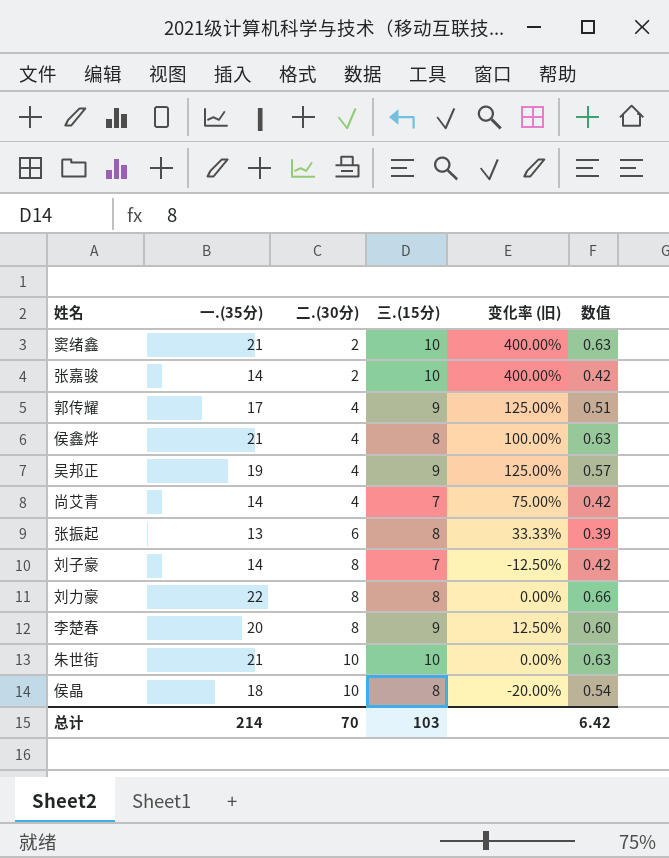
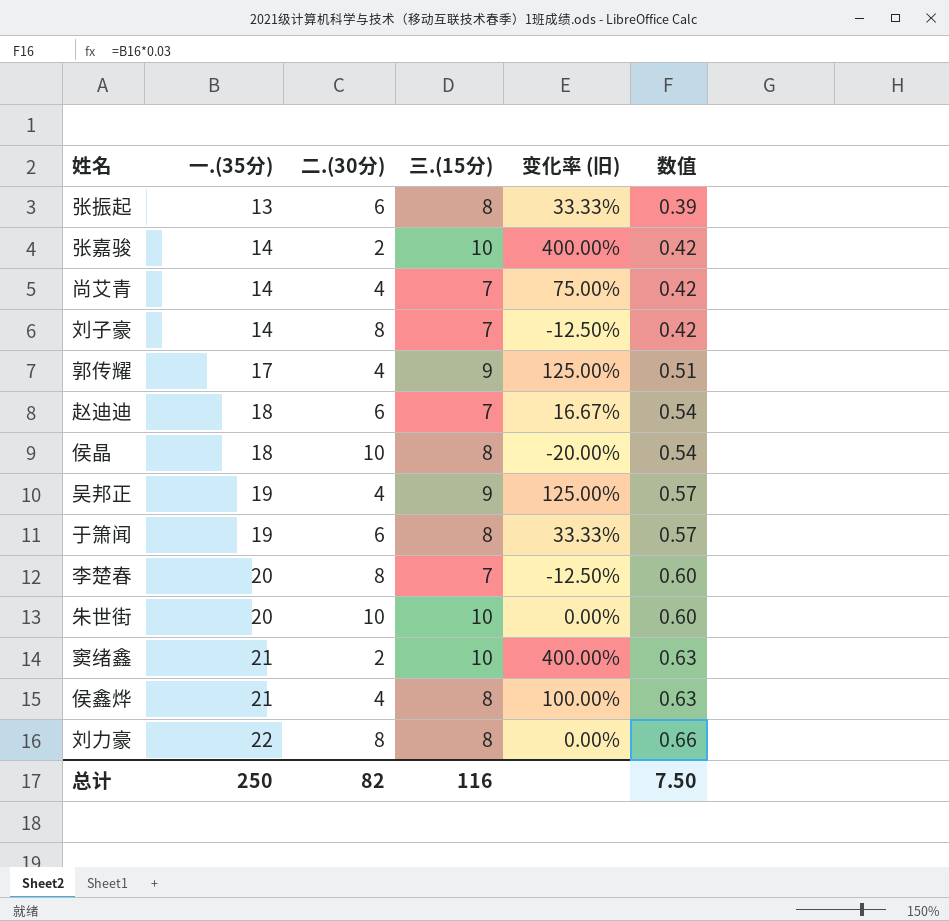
row order: 二.(30分) ascending -> 一.(35分) ascending
row 赵迪迪: none -> 18 | 6 | 7 | 16.67% | 0.54
row 于箫闻: none -> 19 | 6 | 8 | 33.33% | 0.57
李楚春 | 三.(15分): 9 -> 7
李楚春 | 变化率 (旧): 12.50% -> -12.50%
朱世街 | 一.(35分): 21 -> 20
朱世街 | 数值: 0.63 -> 0.60
总计 | 一.(35分): 214 -> 250
总计 | 二.(30分): 70 -> 82
总计 | 三.(15分): 103 -> 116
总计 | 数值: 6.42 -> 7.50

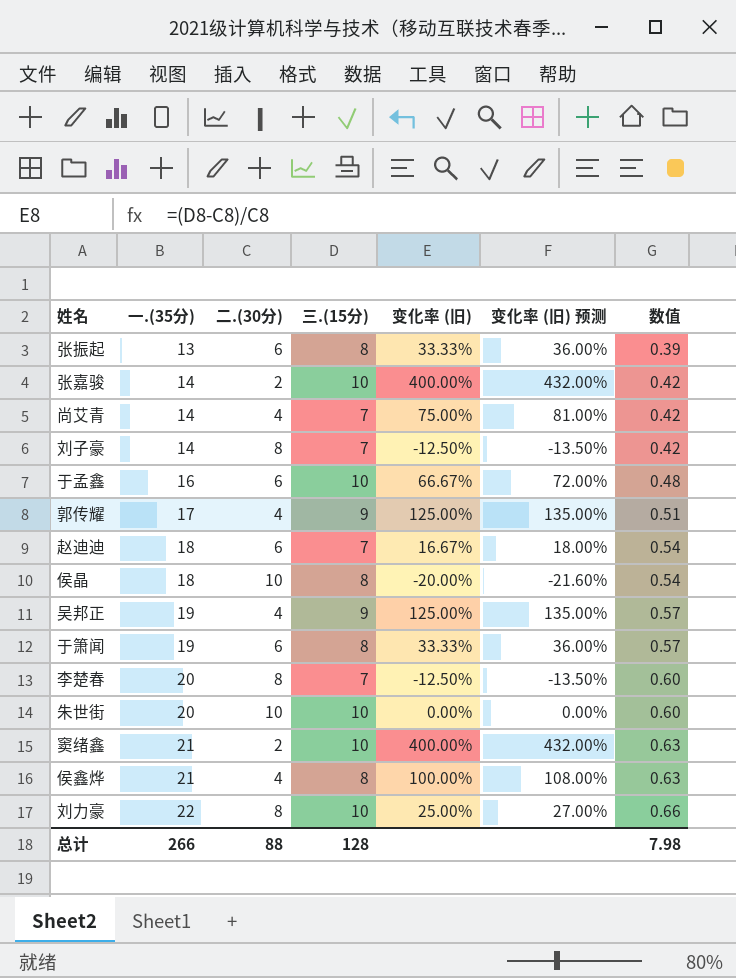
column 变化率 (旧) 预测 | formula: none -> [变化率 (旧)] * 1.08
row 于孟鑫: none -> 16 | 6 | 10 | 66.67% | 72.00% | 0.48
刘力豪 | 三.(15分): 8 -> 10
刘力豪 | 变化率 (旧): 0.00% -> 25.00%
总计 | 一.(35分): 250 -> 266
总计 | 二.(30分): 82 -> 88
总计 | 三.(15分): 116 -> 128
总计 | 数值: 7.50 -> 7.98

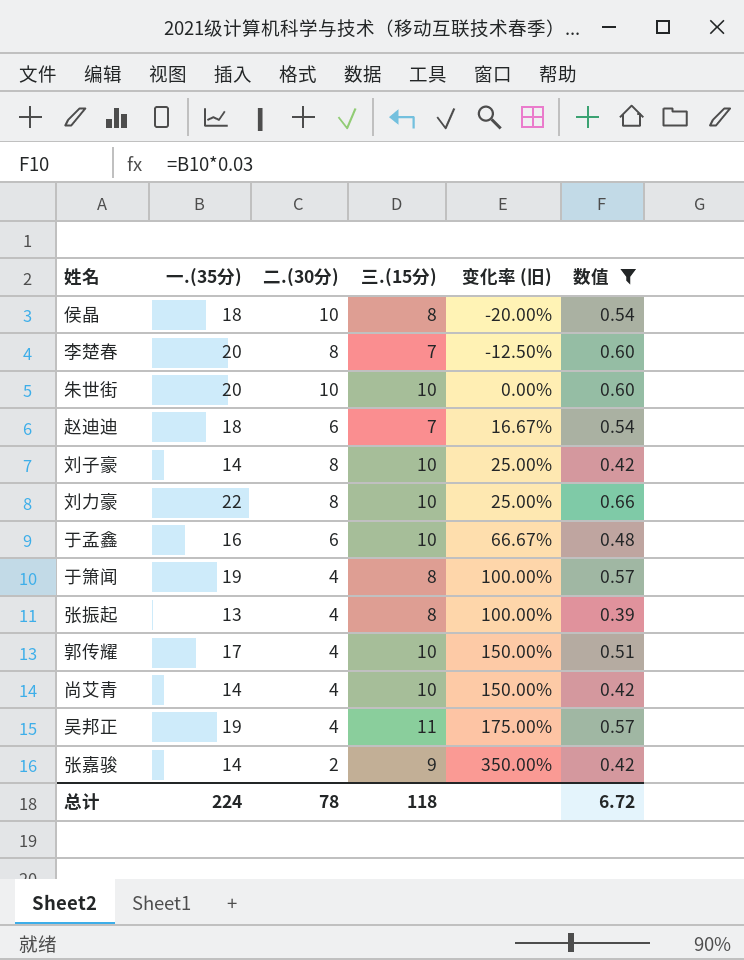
filter: none -> 数值 != 0.63
row order: 一.(35分) ascending -> 变化率 (旧) ascending
column 变化率 (旧) 预测 | formula: [变化率 (旧)] * 1.08 -> none
刘子豪 | 三.(15分): 7 -> 10
刘子豪 | 变化率 (旧): -12.50% -> 25.00%
于箫闻 | 二.(30分): 6 -> 4
于箫闻 | 变化率 (旧): 33.33% -> 100.00%
张振起 | 二.(30分): 6 -> 4
张振起 | 变化率 (旧): 33.33% -> 100.00%
郭传耀 | 三.(15分): 9 -> 10
郭传耀 | 变化率 (旧): 125.00% -> 150.00%
尚艾青 | 三.(15分): 7 -> 10
尚艾青 | 变化率 (旧): 75.00% -> 150.00%
吴邦正 | 三.(15分): 9 -> 11
吴邦正 | 变化率 (旧): 125.00% -> 175.00%
张嘉骏 | 三.(15分): 10 -> 9
张嘉骏 | 变化率 (旧): 400.00% -> 350.00%
总计 | 一.(35分): 266 -> 224
总计 | 二.(30分): 88 -> 78
总计 | 三.(15分): 128 -> 118
总计 | 数值: 7.98 -> 6.72

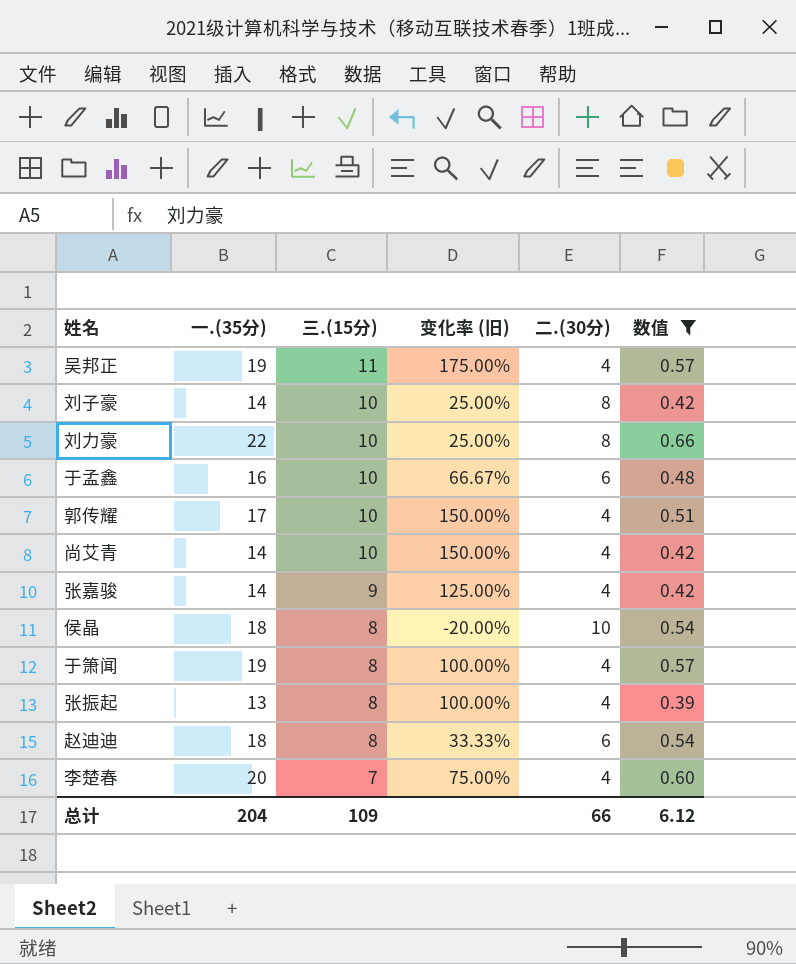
row order: 变化率 (旧) ascending -> 三.(15分) descending
column 二.(30分) | position: 3 -> 5
row 朱世街: 20 | 10 | 10 | 0.00% | 0.60 -> none
张嘉骏 | 变化率 (旧): 350.00% -> 125.00%
张嘉骏 | 二.(30分): 2 -> 4
赵迪迪 | 三.(15分): 7 -> 8
赵迪迪 | 变化率 (旧): 16.67% -> 33.33%
李楚春 | 变化率 (旧): -12.50% -> 75.00%
李楚春 | 二.(30分): 8 -> 4
总计 | 一.(35分): 224 -> 204
总计 | 三.(15分): 118 -> 109
总计 | 二.(30分): 78 -> 66
总计 | 数值: 6.72 -> 6.12

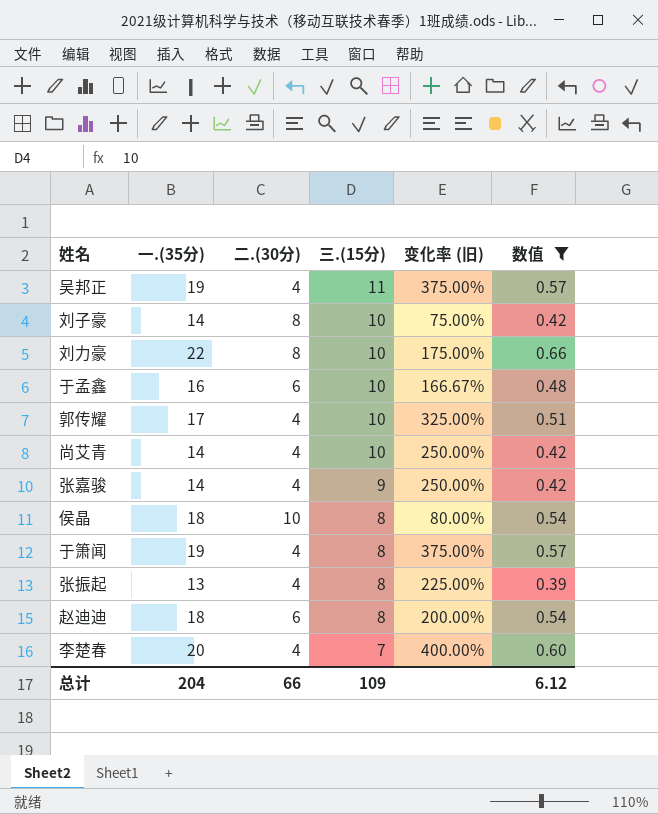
column 二.(30分) | position: 5 -> 3
column 变化率 (旧) | formula: ([三.(15分)] - [二.(30分)]) / [二.(30分)] -> ([一.(35分)] - [二.(30分)]) / [二.(30分)]

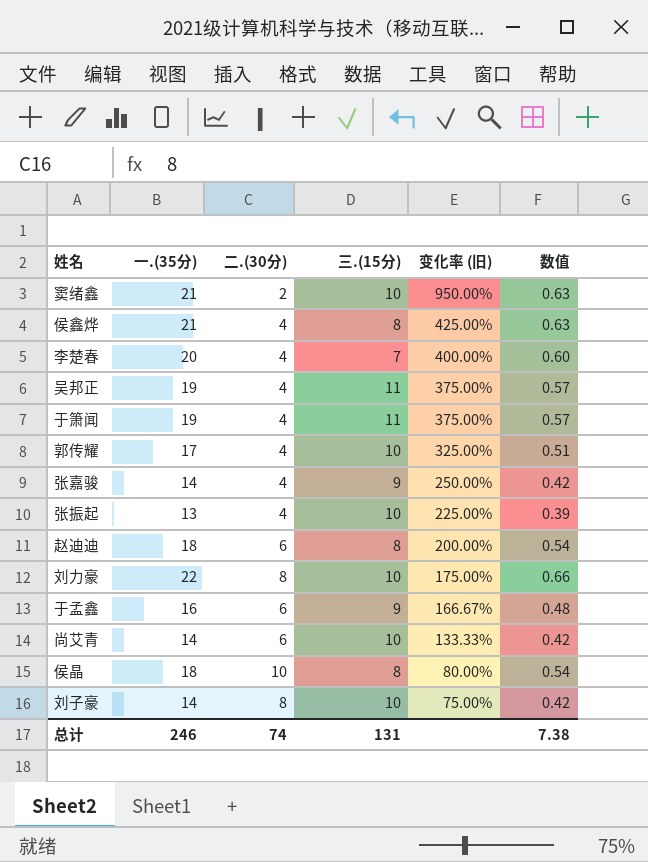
filter: 数值 != 0.63 -> none
row order: 三.(15分) descending -> 变化率 (旧) descending
于箫闻 | 三.(15分): 8 -> 11
张振起 | 三.(15分): 8 -> 10
于孟鑫 | 三.(15分): 10 -> 9
尚艾青 | 二.(30分): 4 -> 6
尚艾青 | 变化率 (旧): 250.00% -> 133.33%
总计 | 一.(35分): 204 -> 246
总计 | 二.(30分): 66 -> 74
总计 | 三.(15分): 109 -> 131
总计 | 数值: 6.12 -> 7.38

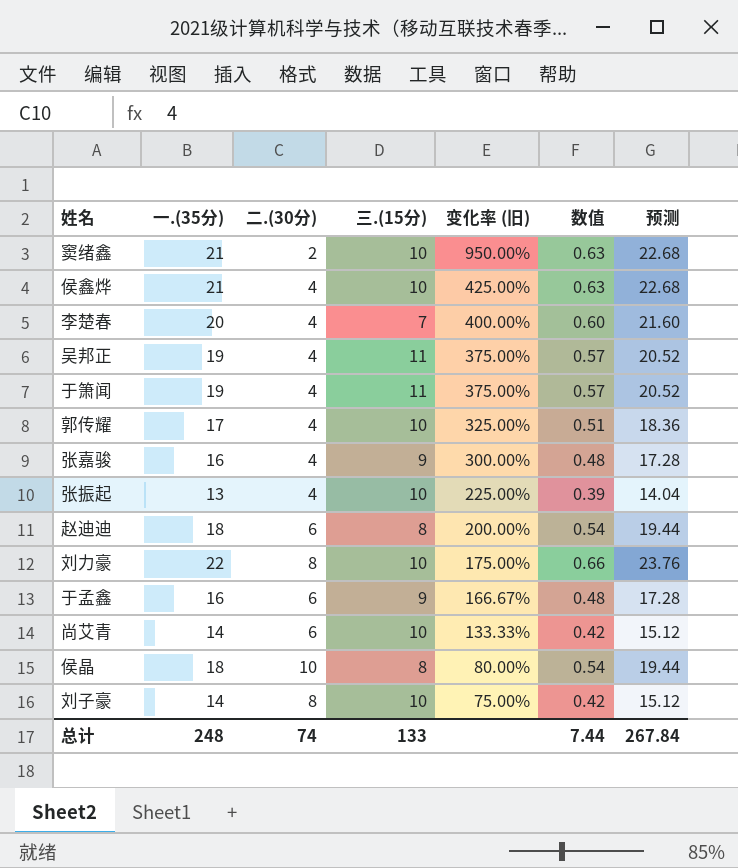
column 预测 | formula: none -> [一.(35分)] * 1.08
侯鑫烨 | 三.(15分): 8 -> 10
张嘉骏 | 一.(35分): 14 -> 16
张嘉骏 | 变化率 (旧): 250.00% -> 300.00%
张嘉骏 | 数值: 0.42 -> 0.48
总计 | 一.(35分): 246 -> 248
总计 | 三.(15分): 131 -> 133
总计 | 数值: 7.38 -> 7.44

